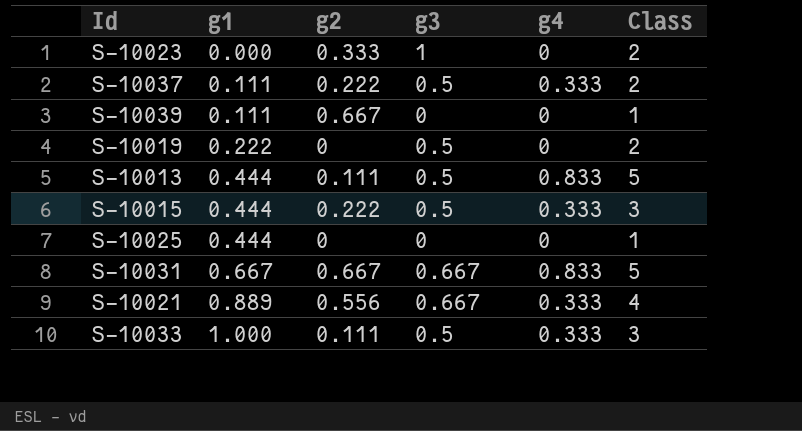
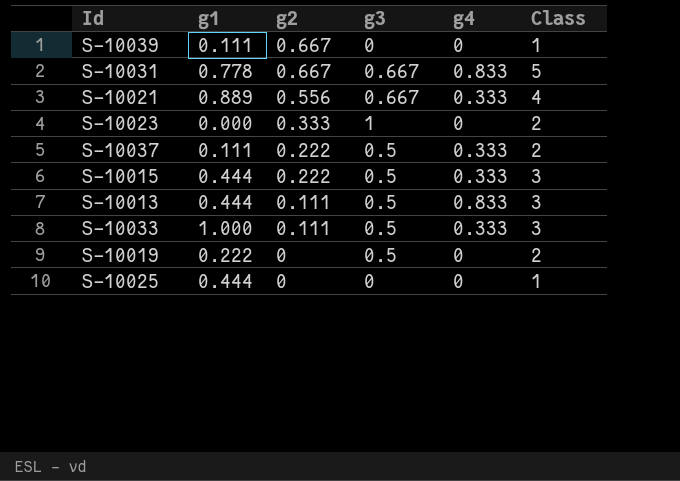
row order: g1 ascending -> g2 descending
S-10031 | g1: 0.667 -> 0.778
S-10013 | Class: 5 -> 3

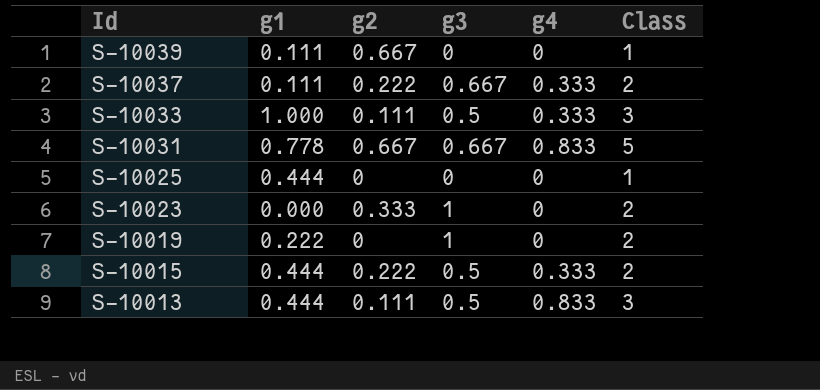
row order: g2 descending -> Id descending
row S-10021: 0.889 | 0.556 | 0.667 | 0.333 | 4 -> none
S-10037 | g3: 0.5 -> 0.667
S-10019 | g3: 0.5 -> 1
S-10015 | Class: 3 -> 2

